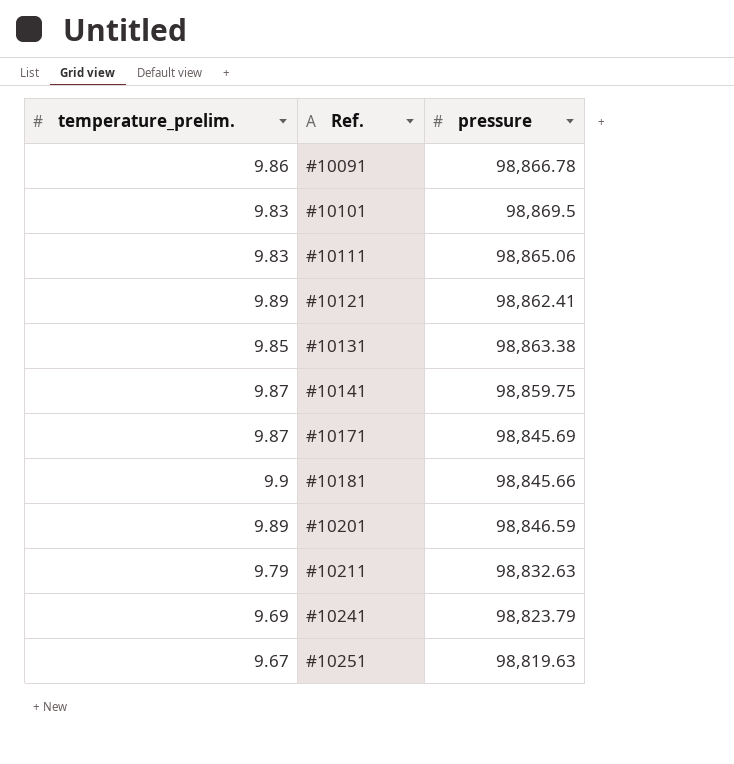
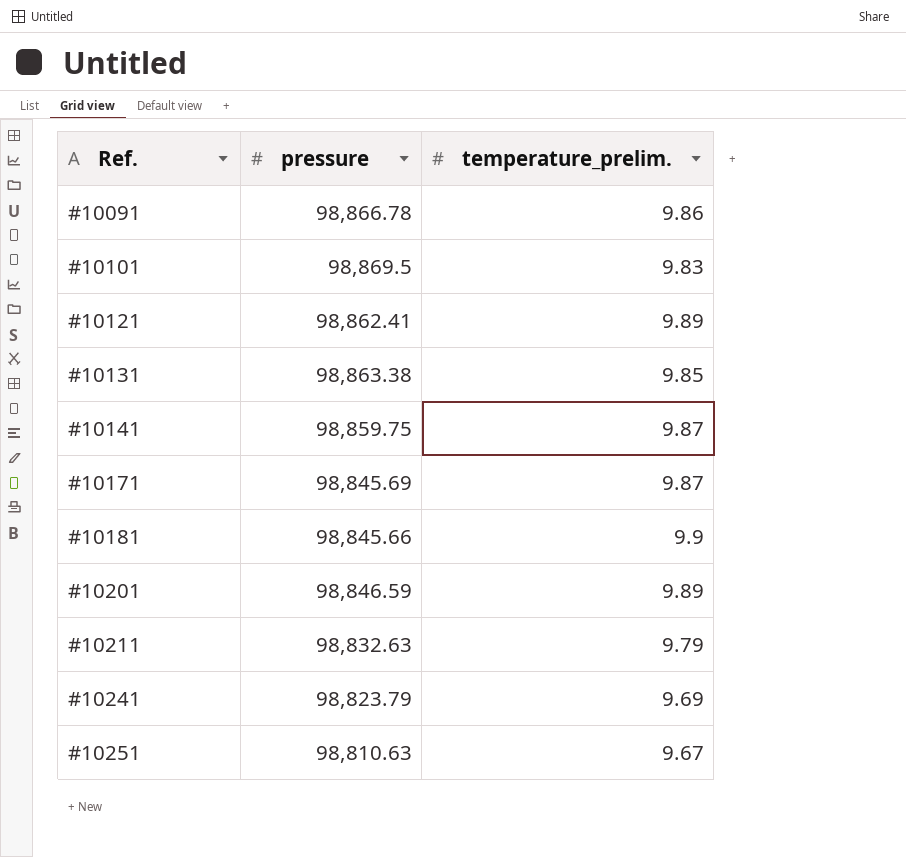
column temperature_prelim. | position: 1 -> 3
row #10111: 9.83 | 98,865.06 -> none
#10251 | pressure: 98,819.63 -> 98,810.63

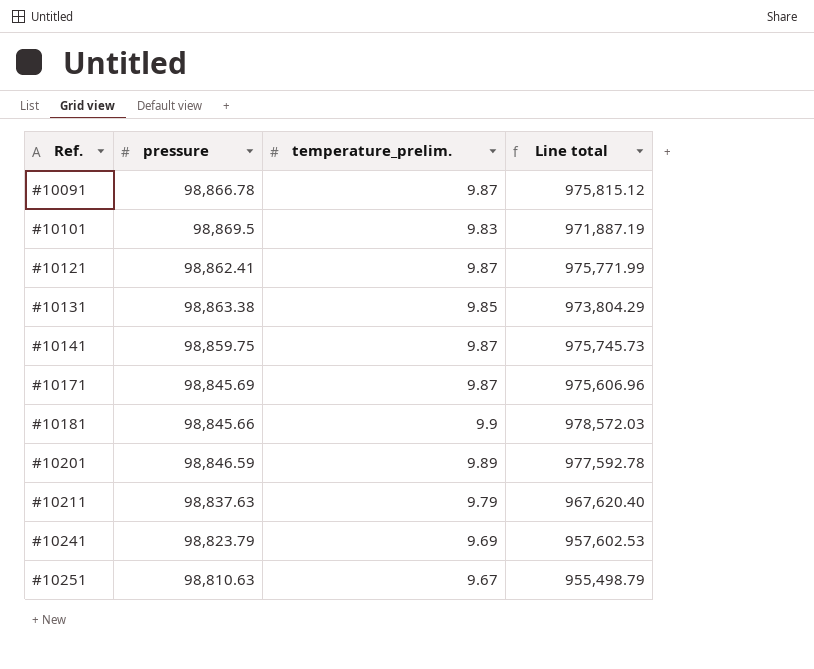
column Line total | formula: none -> [pressure] * [temperature_prelim.]
#10091 | temperature_prelim.: 9.86 -> 9.87
#10121 | temperature_prelim.: 9.89 -> 9.87
#10211 | pressure: 98,832.63 -> 98,837.63

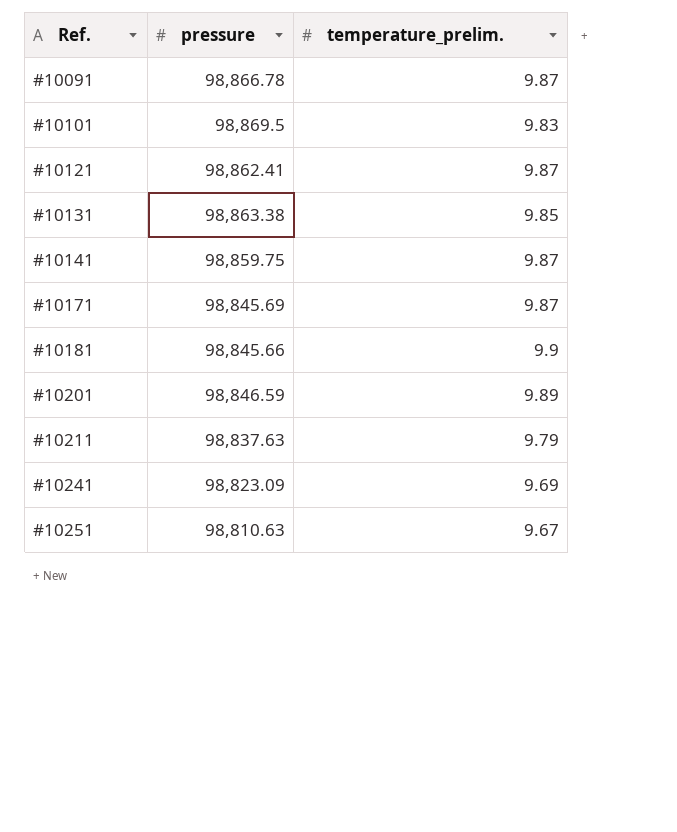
column Line total | formula: [pressure] * [temperature_prelim.] -> none
#10241 | pressure: 98,823.79 -> 98,823.09

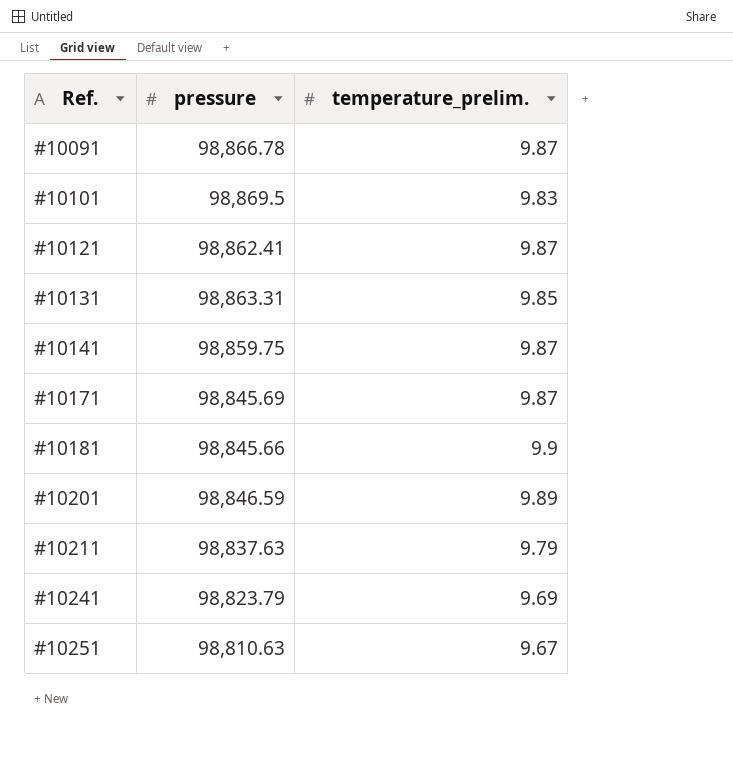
#10131 | pressure: 98,863.38 -> 98,863.31
#10241 | pressure: 98,823.09 -> 98,823.79

